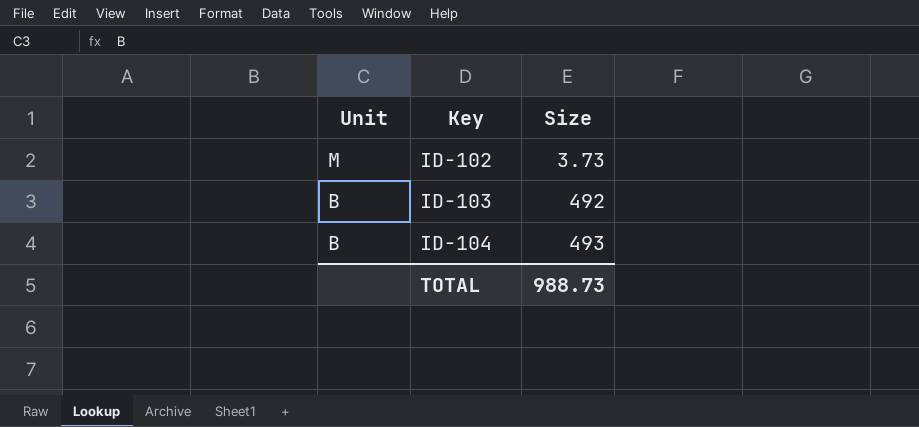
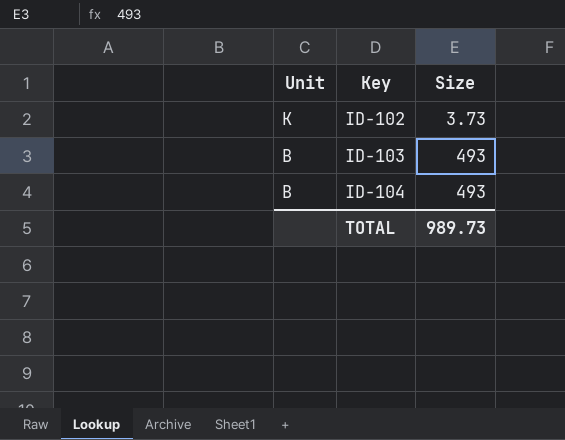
ID-102 | Unit: M -> K
ID-103 | Size: 492 -> 493
TOTAL | Size: 988.73 -> 989.73

